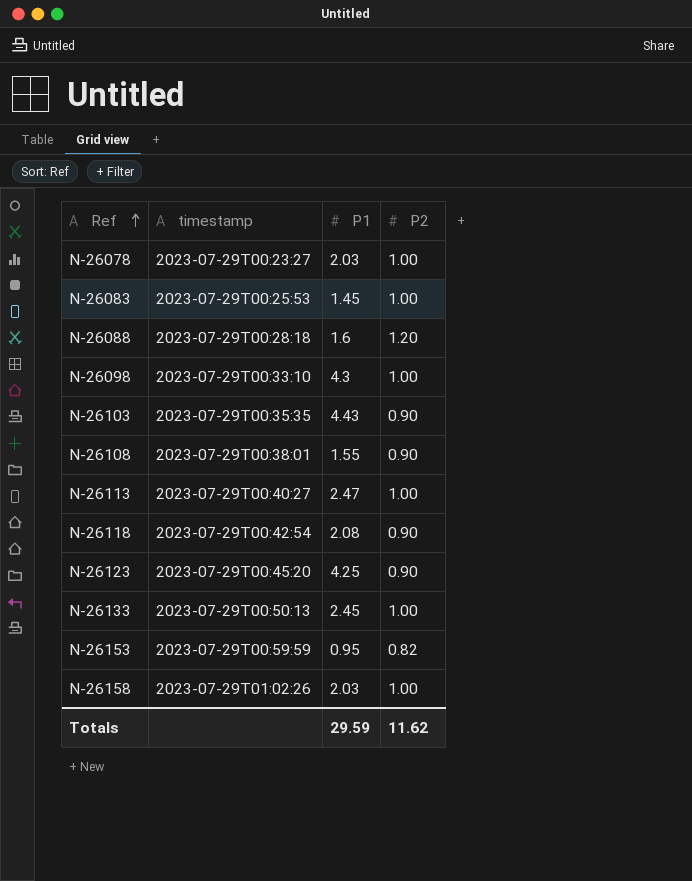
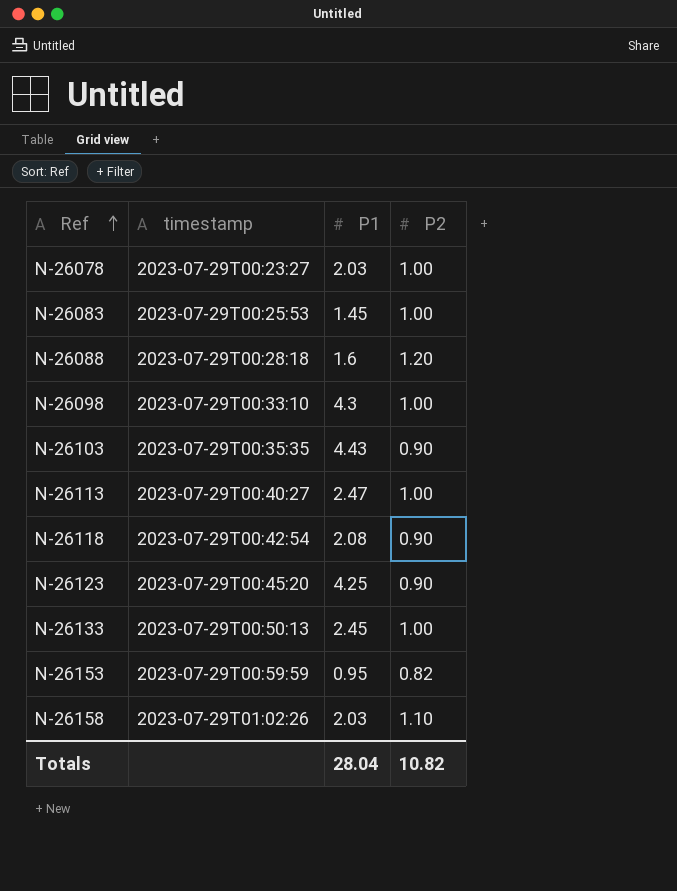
row N-26108: 2023-07-29T00:38:01 | 1.55 | 0.90 -> none
N-26158 | P2: 1.00 -> 1.10
Totals | P1: 29.59 -> 28.04
Totals | P2: 11.62 -> 10.82

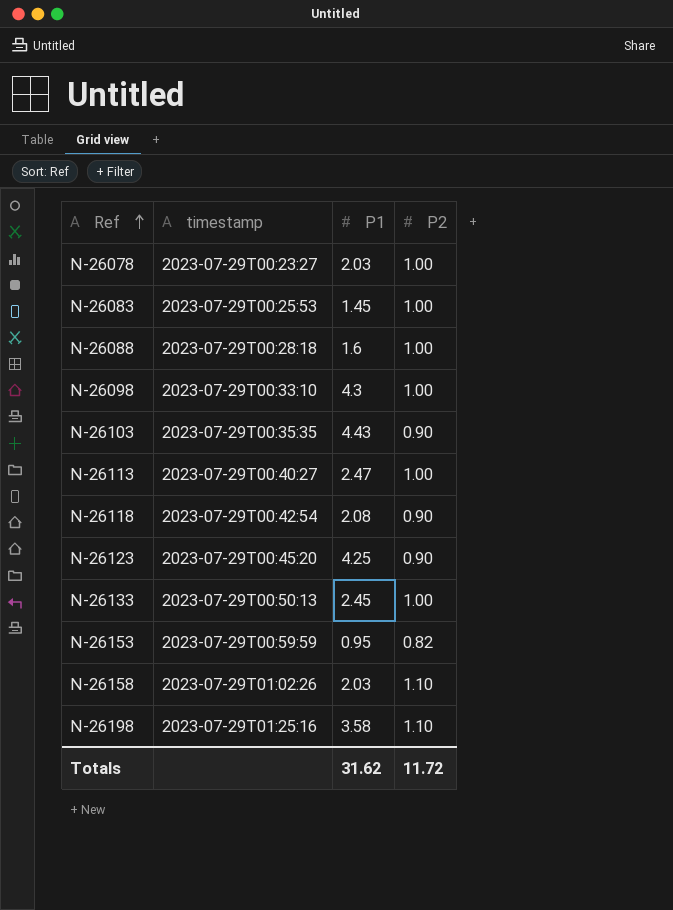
N-26088 | P2: 1.20 -> 1.00
row N-26198: none -> 2023-07-29T01:25:16 | 3.58 | 1.10
Totals | P1: 28.04 -> 31.62
Totals | P2: 10.82 -> 11.72

